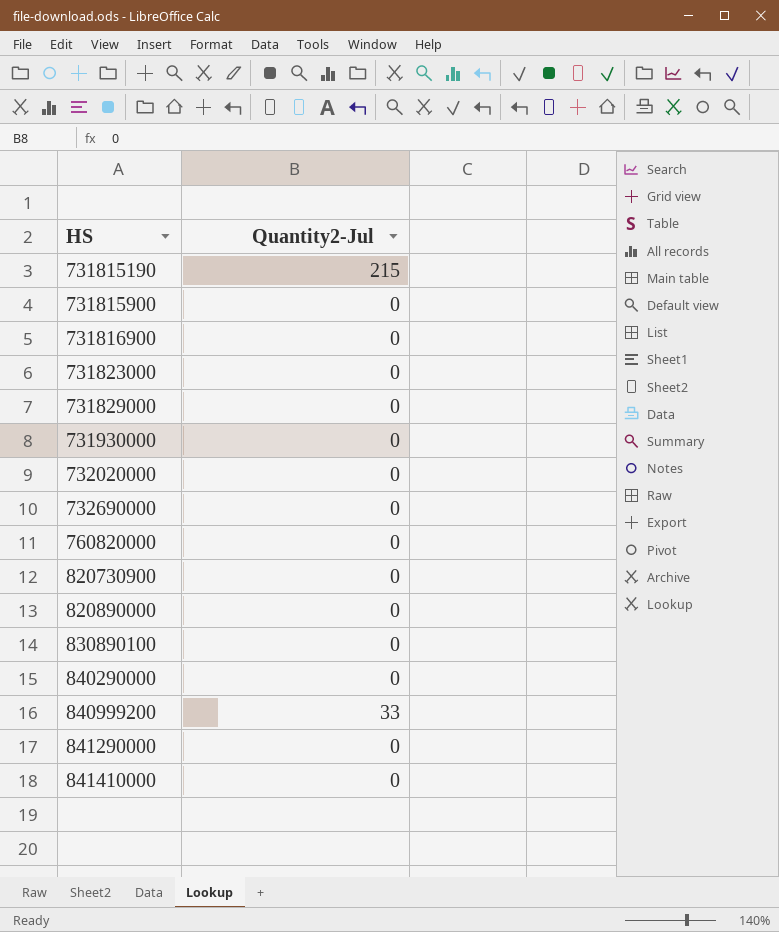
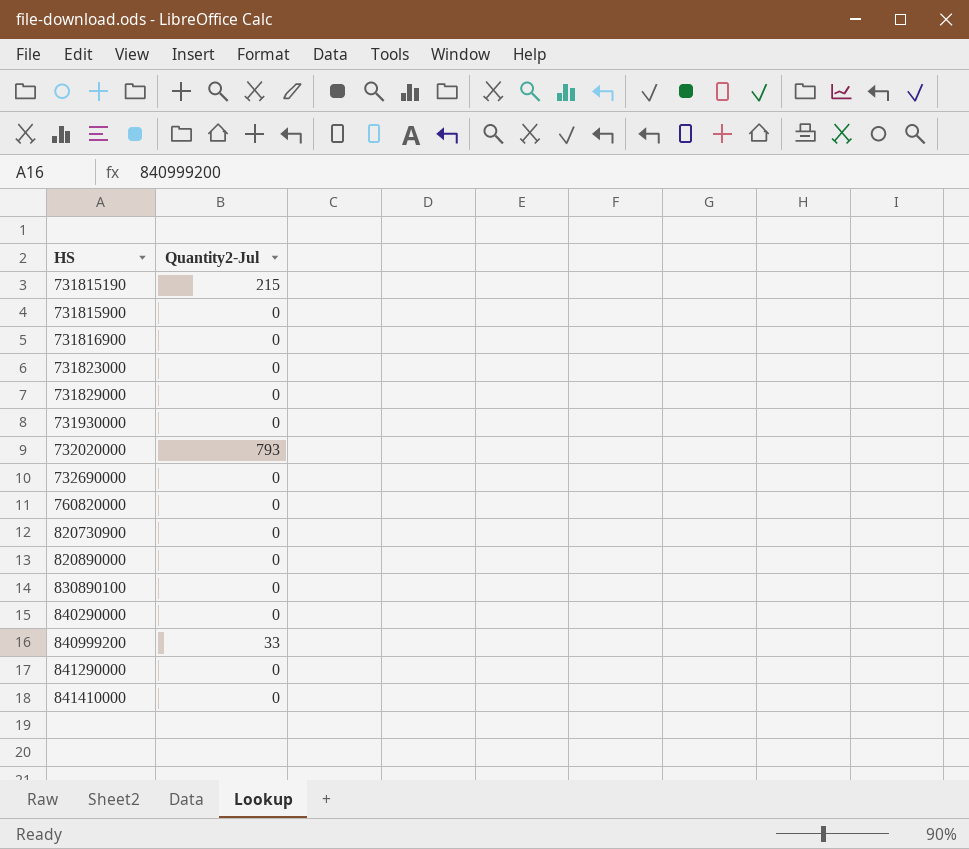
732020000 | Quantity2-Jul: 0 -> 793

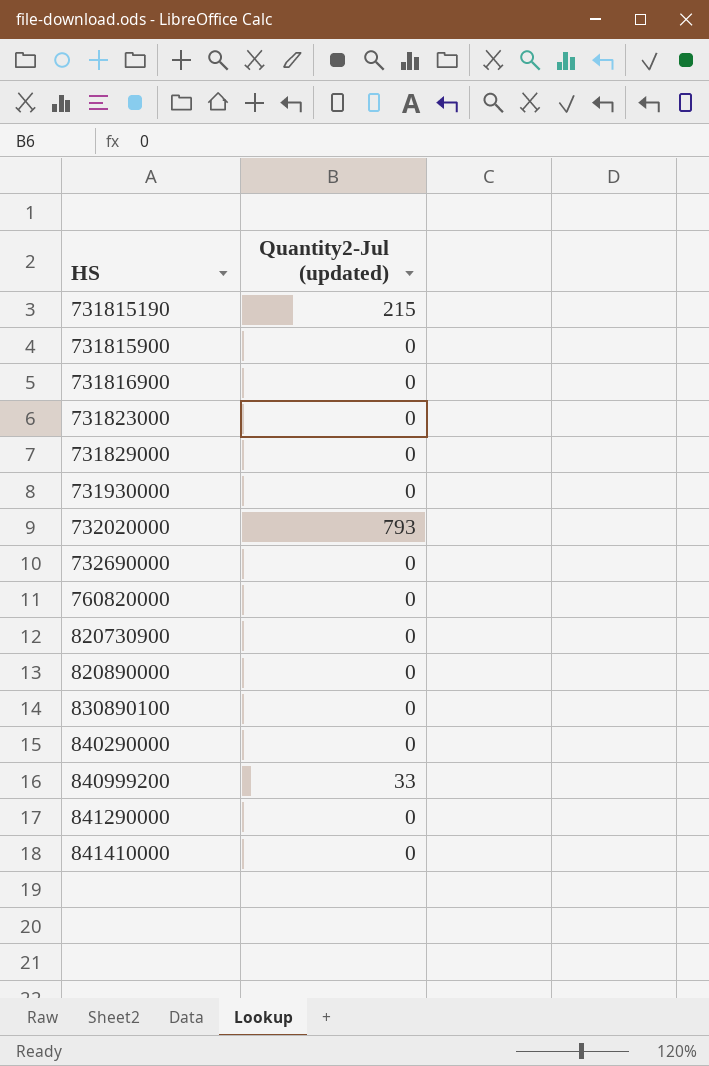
column name: Quantity2-Jul -> Quantity2-Jul (updated)

